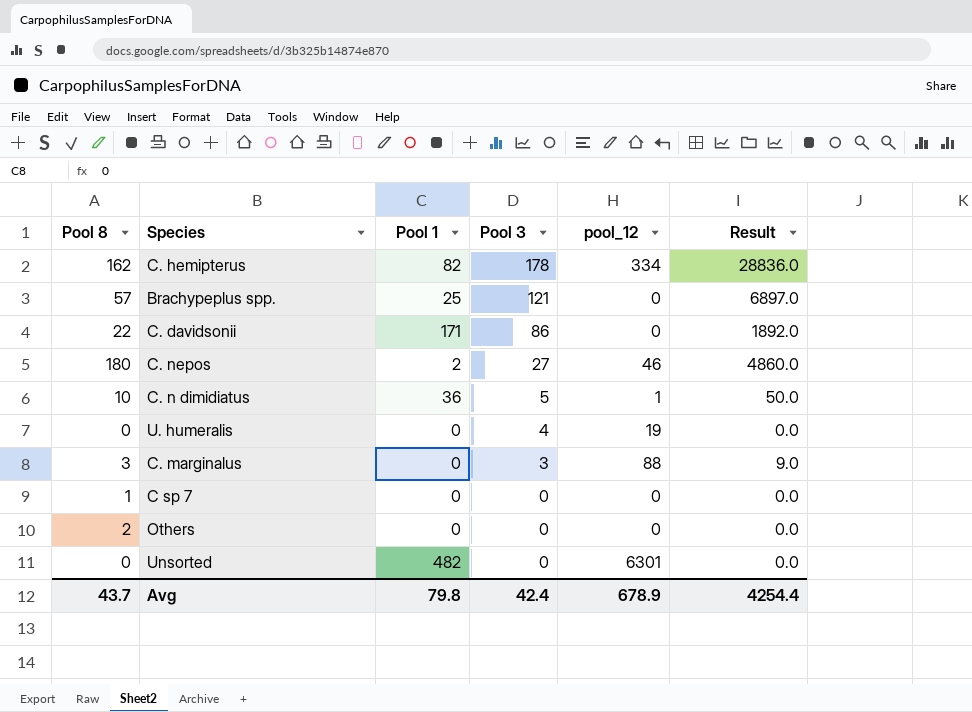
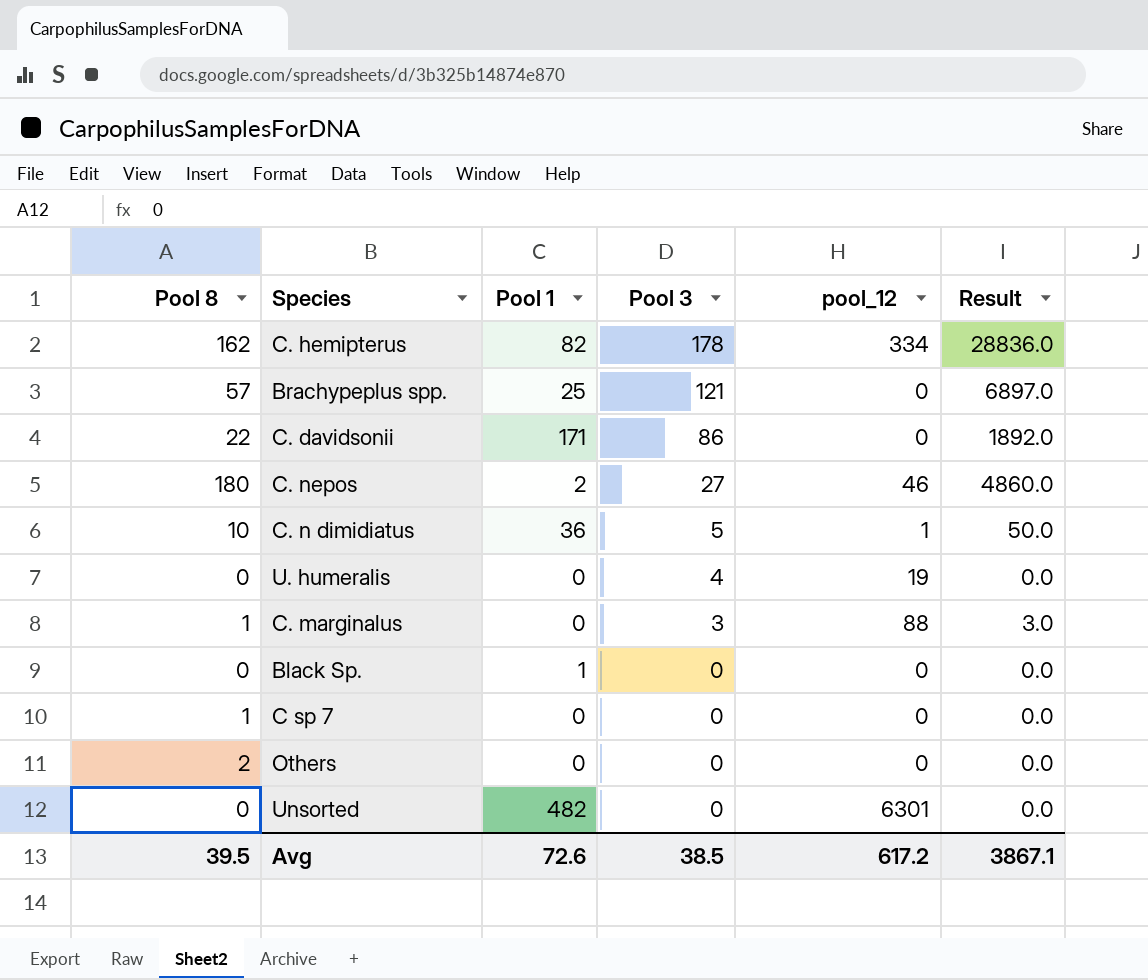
C. marginalus | Pool 8: 3 -> 1
C. marginalus | Result: 9.0 -> 3.0
row Black Sp.: none -> 0 | 1 | 0 | 0 | 0.0
Avg | Pool 8: 43.7 -> 39.5
Avg | Pool 1: 79.8 -> 72.6
Avg | Pool 3: 42.4 -> 38.5
Avg | pool_12: 678.9 -> 617.2
Avg | Result: 4254.4 -> 3867.1

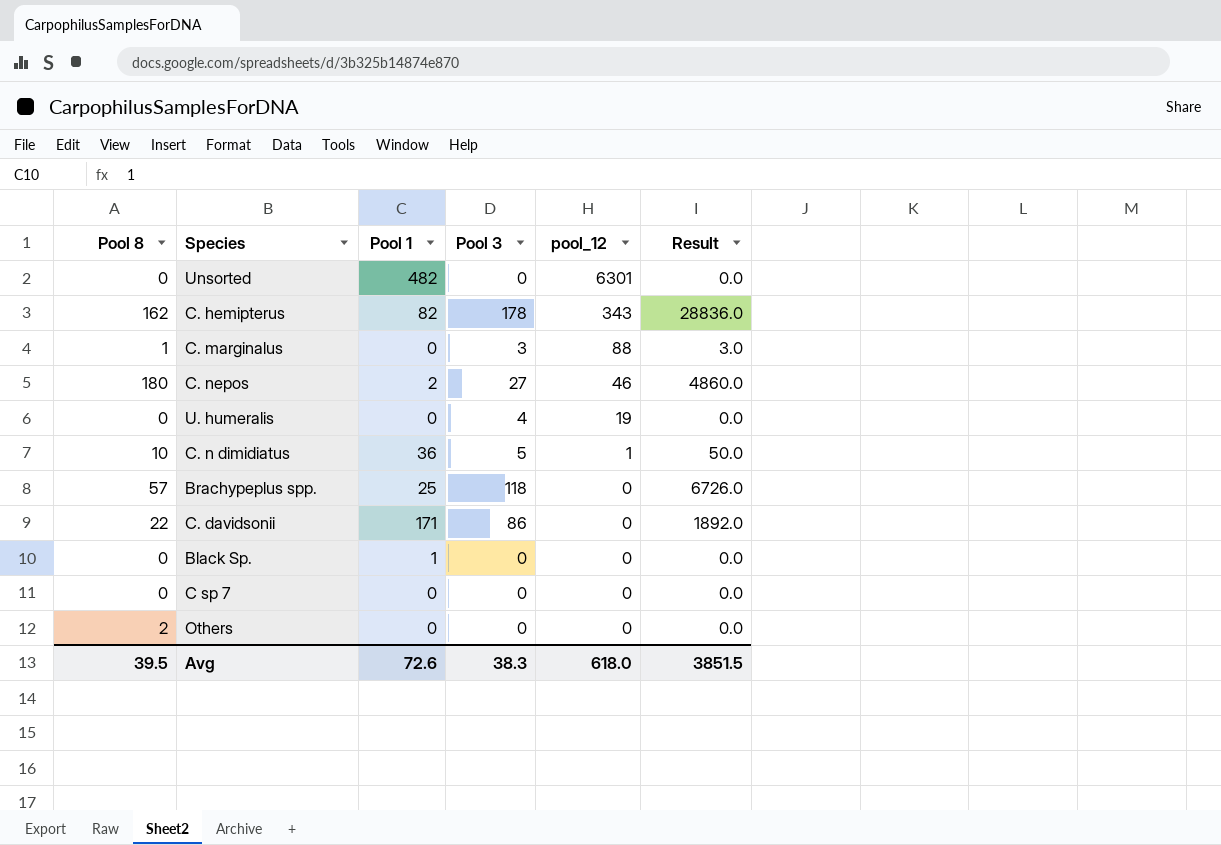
row order: Pool 3 descending -> pool_12 descending
C. hemipterus | pool_12: 334 -> 343
Brachypeplus spp. | Pool 3: 121 -> 118
Brachypeplus spp. | Result: 6897.0 -> 6726.0
C sp 7 | Pool 8: 1 -> 0
Avg | Pool 3: 38.5 -> 38.3
Avg | pool_12: 617.2 -> 618.0
Avg | Result: 3867.1 -> 3851.5

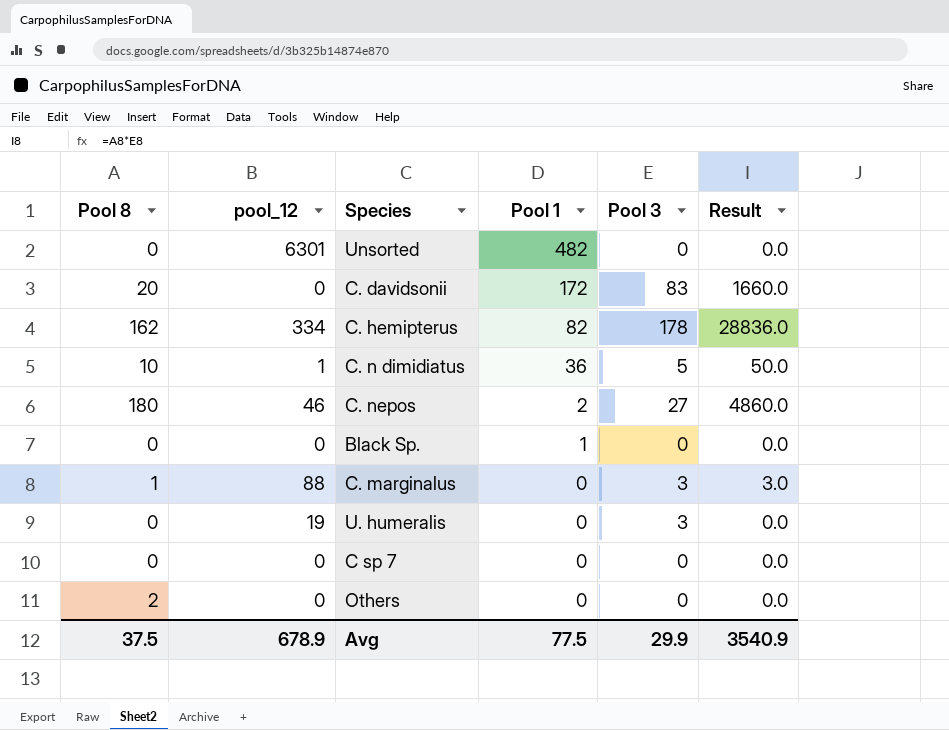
row order: pool_12 descending -> Pool 1 descending
column pool_12 | position: 5 -> 2
row Brachypeplus spp.: 57 | 25 | 118 | 0 | 6726.0 -> none
C. davidsonii | Pool 8: 22 -> 20
C. davidsonii | Pool 1: 171 -> 172
C. davidsonii | Pool 3: 86 -> 83
C. davidsonii | Result: 1892.0 -> 1660.0
C. hemipterus | pool_12: 343 -> 334
U. humeralis | Pool 3: 4 -> 3
Avg | Pool 8: 39.5 -> 37.5
Avg | pool_12: 618.0 -> 678.9
Avg | Pool 1: 72.6 -> 77.5
Avg | Pool 3: 38.3 -> 29.9
Avg | Result: 3851.5 -> 3540.9

